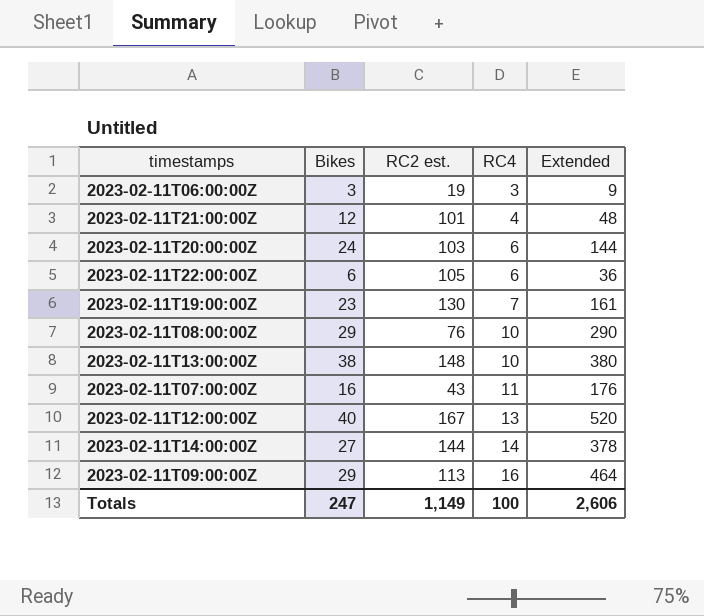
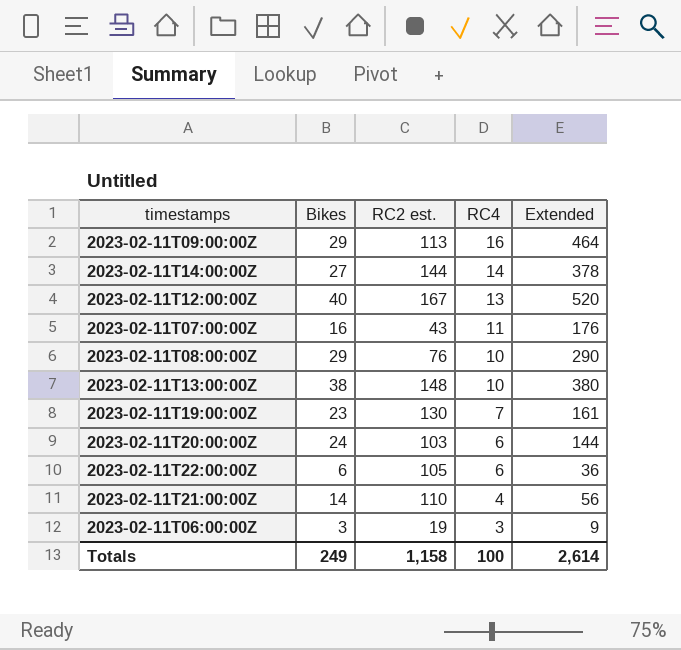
row order: RC4 ascending -> RC4 descending
2023-02-11T21:00:00Z | Bikes: 12 -> 14
2023-02-11T21:00:00Z | RC2 est.: 101 -> 110
2023-02-11T21:00:00Z | Extended: 48 -> 56
Totals | Bikes: 247 -> 249
Totals | RC2 est.: 1,149 -> 1,158
Totals | Extended: 2,606 -> 2,614

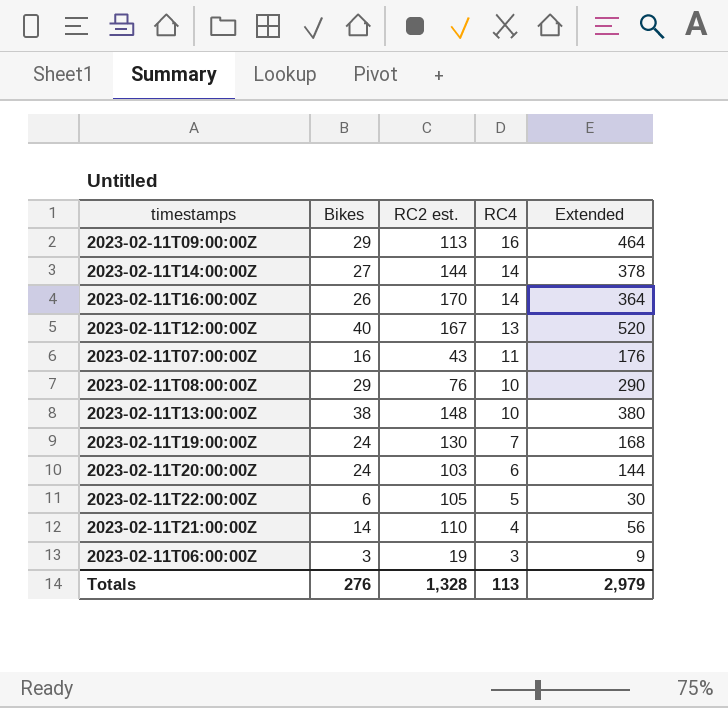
row 2023-02-11T16:00:00Z: none -> 26 | 170 | 14 | 364
2023-02-11T19:00:00Z | Bikes: 23 -> 24
2023-02-11T19:00:00Z | Extended: 161 -> 168
2023-02-11T22:00:00Z | RC4: 6 -> 5
2023-02-11T22:00:00Z | Extended: 36 -> 30
Totals | Bikes: 249 -> 276
Totals | RC2 est.: 1,158 -> 1,328
Totals | RC4: 100 -> 113
Totals | Extended: 2,614 -> 2,979

